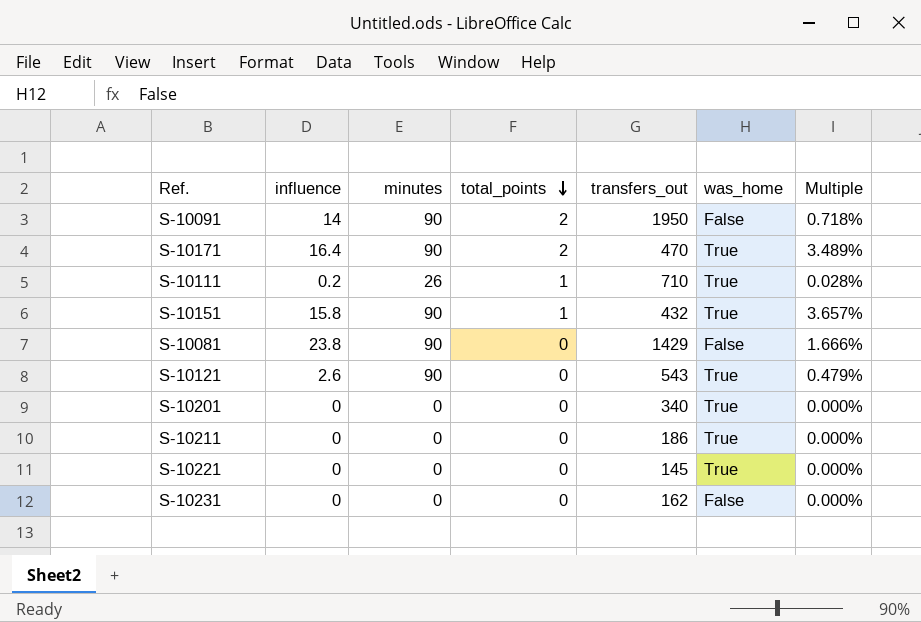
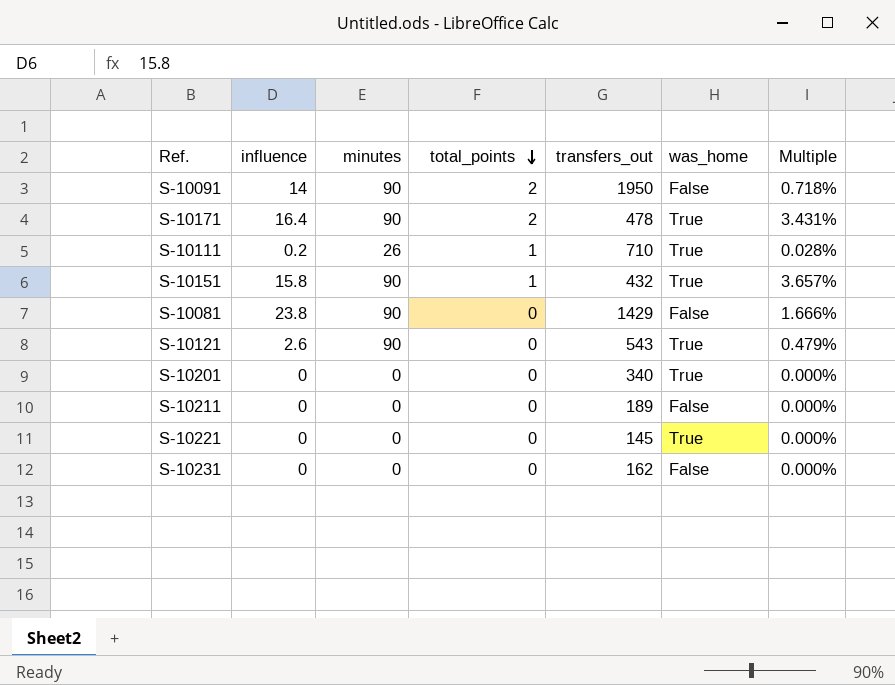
S-10171 | transfers_out: 470 -> 478
S-10171 | Multiple: 3.489% -> 3.431%
S-10211 | transfers_out: 186 -> 189
S-10211 | was_home: True -> False

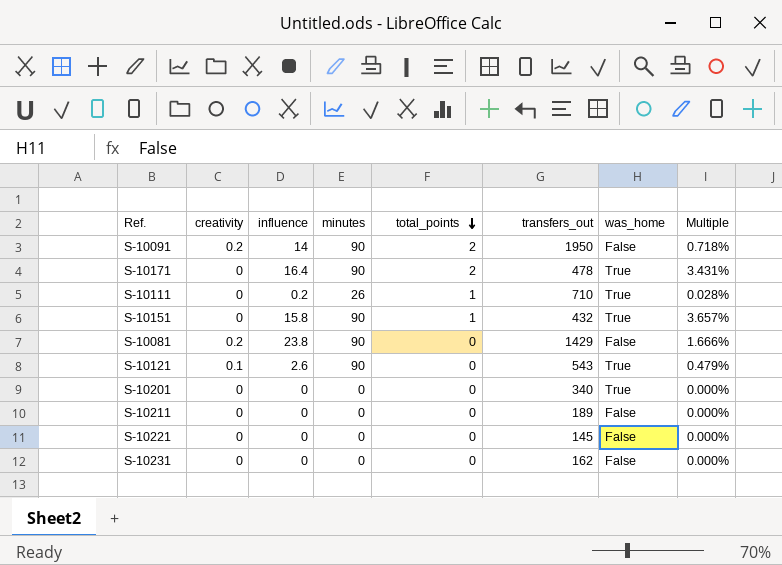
column creativity | position: none -> 2
S-10221 | was_home: True -> False

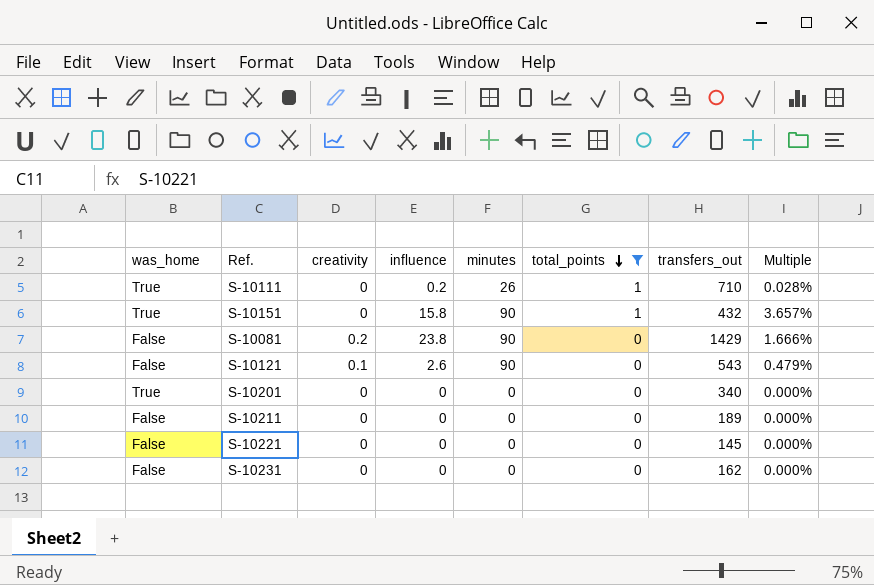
filter: none -> total_points != 2
column was_home | position: 7 -> 1
S-10121 | was_home: True -> False

